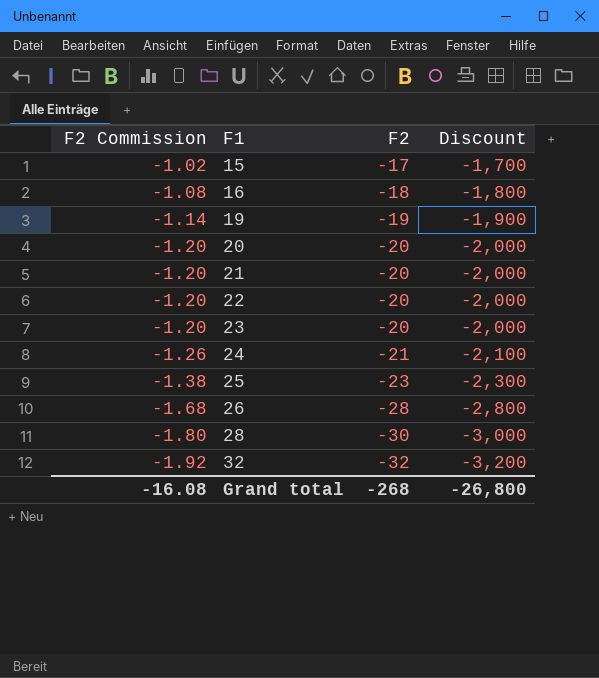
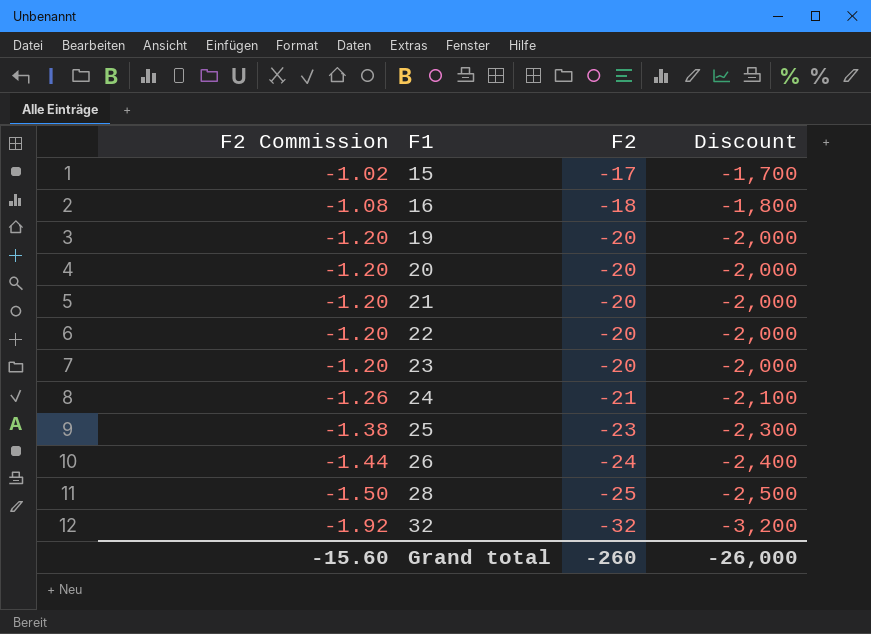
19 | F2 Commission: -1.14 -> -1.20
19 | F2: -19 -> -20
19 | Discount: -1,900 -> -2,000
26 | F2 Commission: -1.68 -> -1.44
26 | F2: -28 -> -24
26 | Discount: -2,800 -> -2,400
28 | F2 Commission: -1.80 -> -1.50
28 | F2: -30 -> -25
28 | Discount: -3,000 -> -2,500
Grand total | F2 Commission: -16.08 -> -15.60
Grand total | F2: -268 -> -260
Grand total | Discount: -26,800 -> -26,000

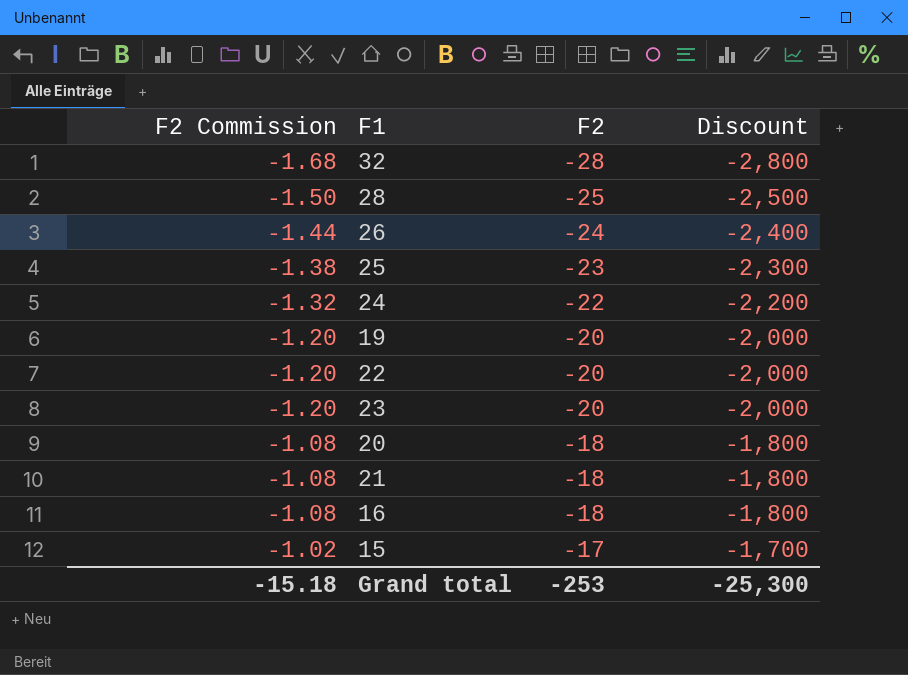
row order: F2 Commission descending -> F2 Commission ascending
32 | F2 Commission: -1.92 -> -1.68
32 | F2: -32 -> -28
32 | Discount: -3,200 -> -2,800
24 | F2 Commission: -1.26 -> -1.32
24 | F2: -21 -> -22
24 | Discount: -2,100 -> -2,200
20 | F2 Commission: -1.20 -> -1.08
20 | F2: -20 -> -18
20 | Discount: -2,000 -> -1,800
21 | F2 Commission: -1.20 -> -1.08
21 | F2: -20 -> -18
21 | Discount: -2,000 -> -1,800
Grand total | F2 Commission: -15.60 -> -15.18
Grand total | F2: -260 -> -253
Grand total | Discount: -26,000 -> -25,300

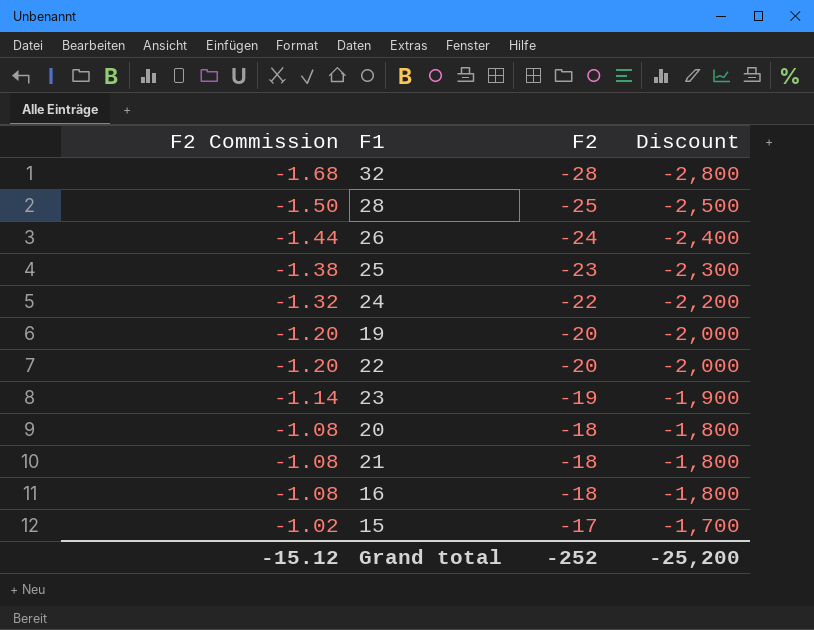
23 | F2 Commission: -1.20 -> -1.14
23 | F2: -20 -> -19
23 | Discount: -2,000 -> -1,900
Grand total | F2 Commission: -15.18 -> -15.12
Grand total | F2: -253 -> -252
Grand total | Discount: -25,300 -> -25,200

